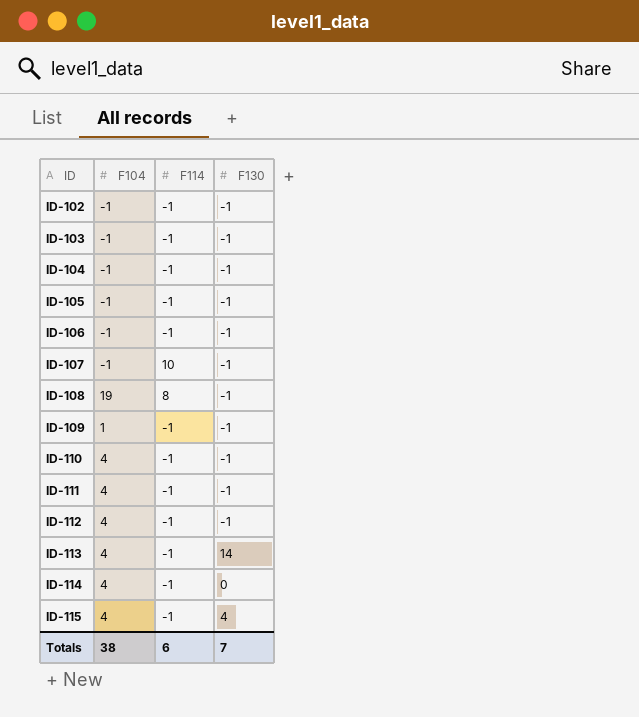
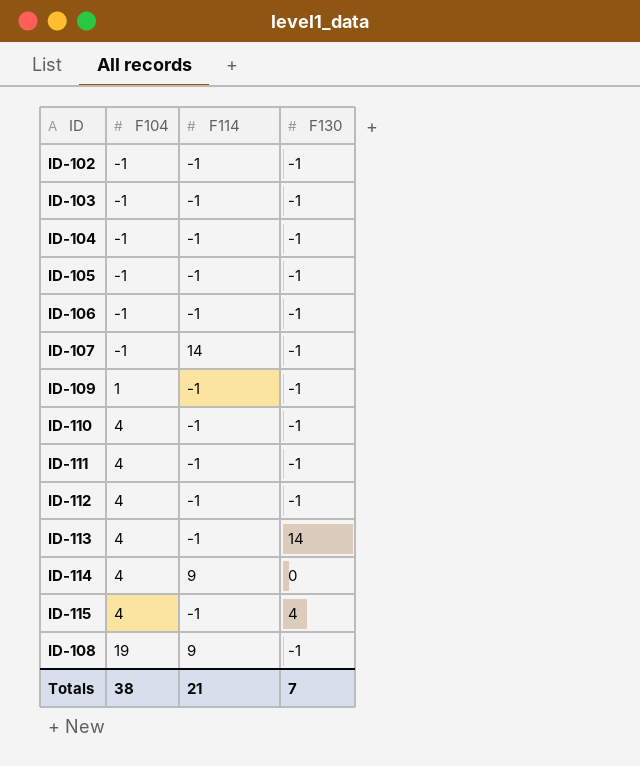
row order: ID ascending -> F104 ascending
ID-107 | F114: 10 -> 14
ID-114 | F114: -1 -> 9
ID-108 | F114: 8 -> 9
Totals | F114: 6 -> 21

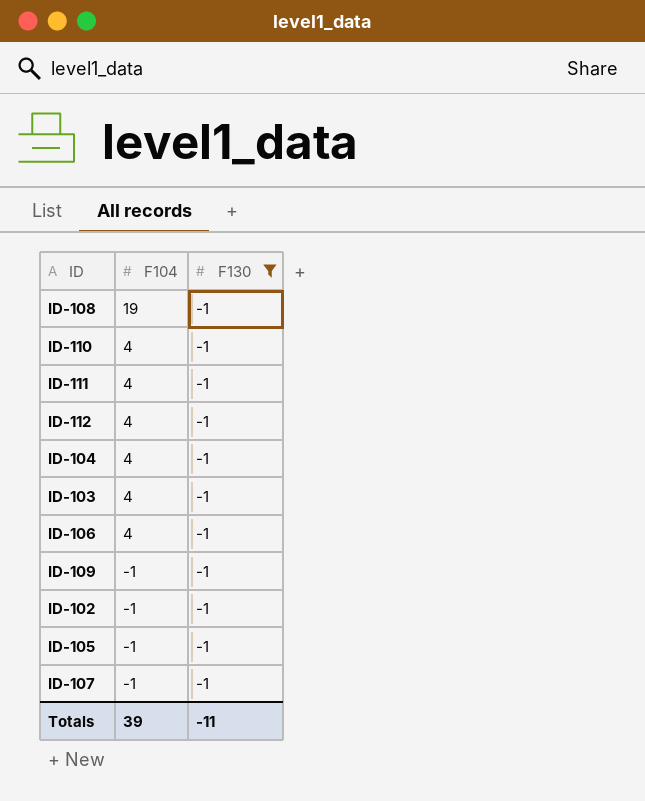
filter: none -> F130 = -1
row order: F104 ascending -> F104 descending
column F114 | position: 3 -> none
ID-104 | F104: -1 -> 4
ID-103 | F104: -1 -> 4
ID-106 | F104: -1 -> 4
ID-109 | F104: 1 -> -1
Totals | F104: 38 -> 39
Totals | F130: 7 -> -11

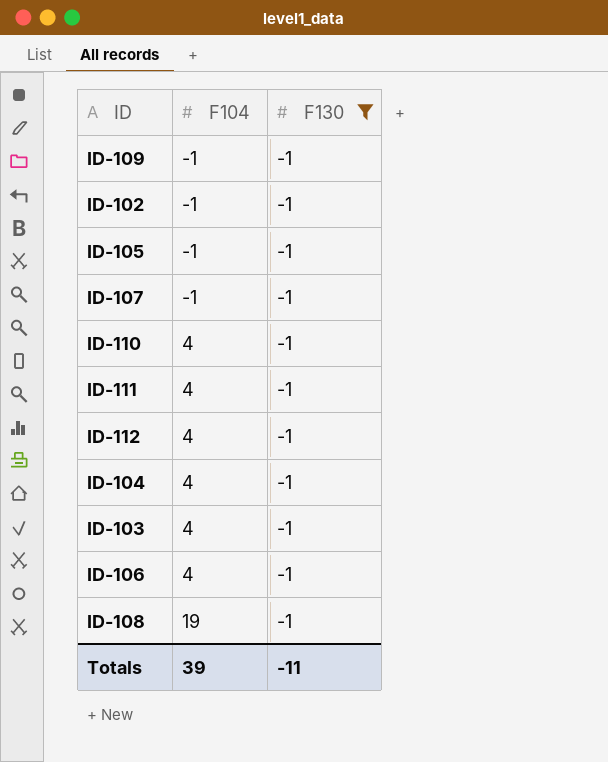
row order: F104 descending -> F104 ascending

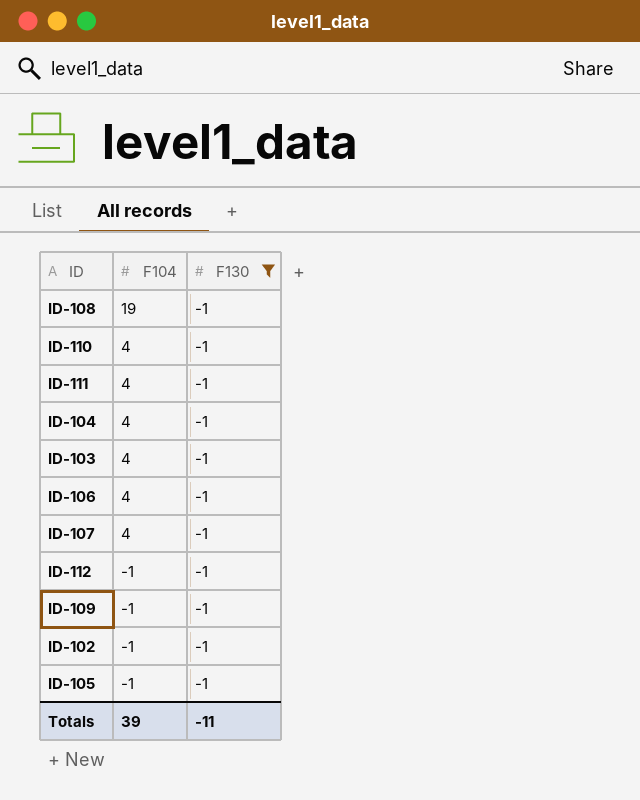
row order: F104 ascending -> F104 descending
ID-107 | F104: -1 -> 4
ID-112 | F104: 4 -> -1

